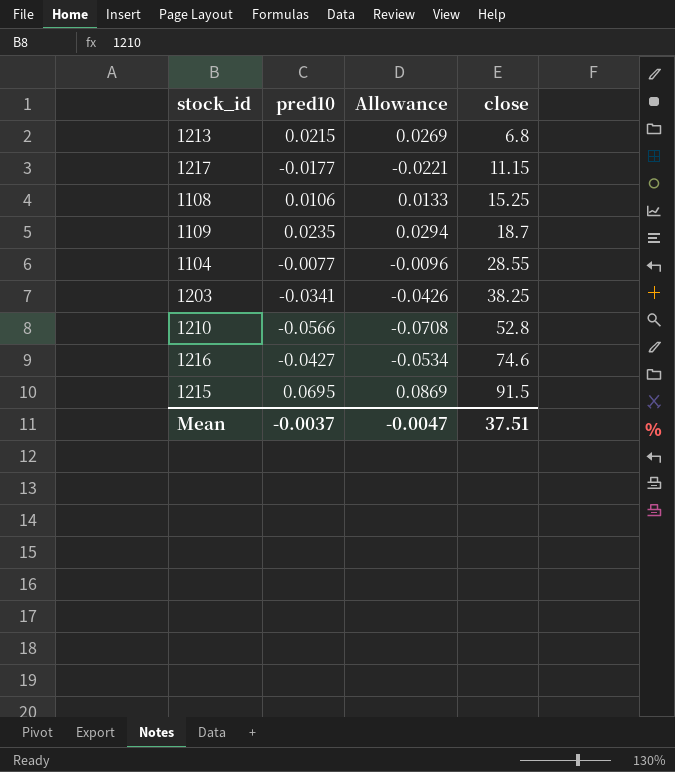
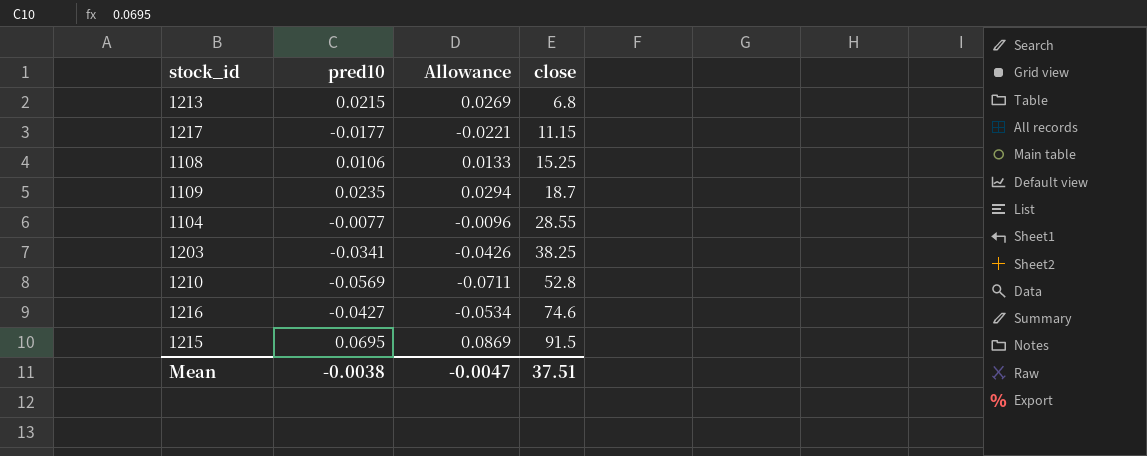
1210 | pred10: -0.0566 -> -0.0569
1210 | Allowance: -0.0708 -> -0.0711
Mean | pred10: -0.0037 -> -0.0038

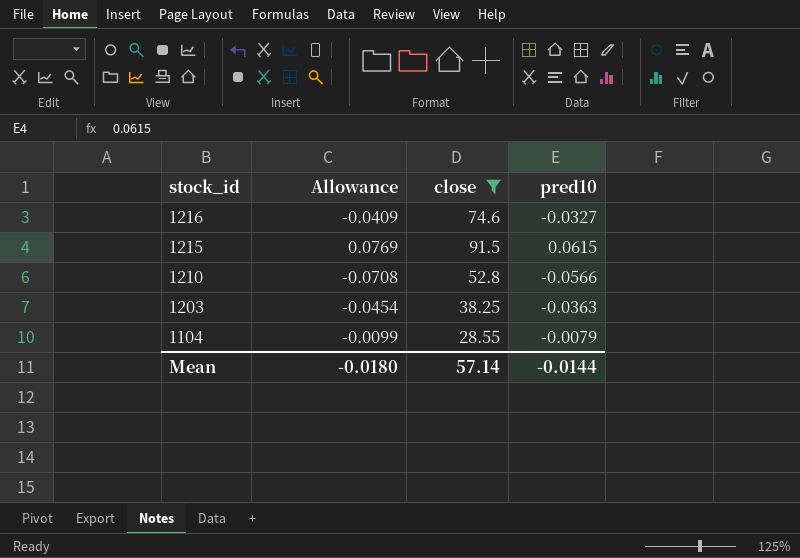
filter: none -> close >= 28.55
row order: close ascending -> stock_id descending
column pred10 | position: 2 -> 4
1216 | Allowance: -0.0534 -> -0.0409
1216 | pred10: -0.0427 -> -0.0327
1215 | Allowance: 0.0869 -> 0.0769
1215 | pred10: 0.0695 -> 0.0615
1210 | Allowance: -0.0711 -> -0.0708
1210 | pred10: -0.0569 -> -0.0566
1203 | Allowance: -0.0426 -> -0.0454
1203 | pred10: -0.0341 -> -0.0363
1104 | Allowance: -0.0096 -> -0.0099
1104 | pred10: -0.0077 -> -0.0079
Mean | Allowance: -0.0047 -> -0.0180
Mean | close: 37.51 -> 57.14
Mean | pred10: -0.0038 -> -0.0144

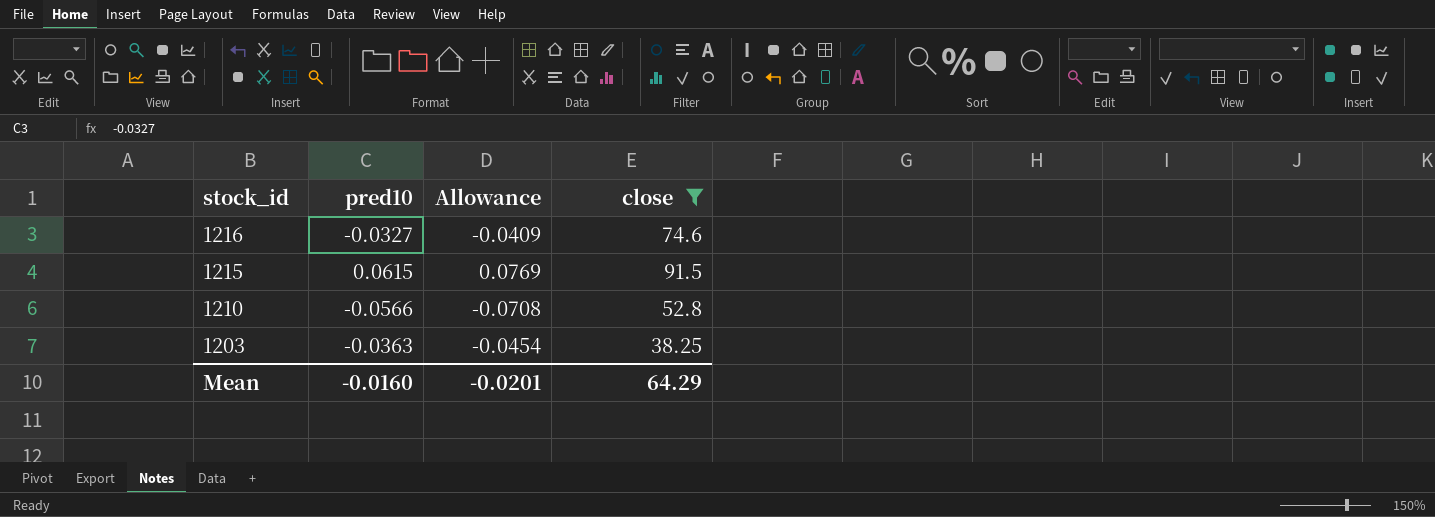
column pred10 | position: 4 -> 2
row 1104: -0.0099 | 28.55 | -0.0079 -> none
Mean | pred10: -0.0144 -> -0.0160
Mean | Allowance: -0.0180 -> -0.0201
Mean | close: 57.14 -> 64.29

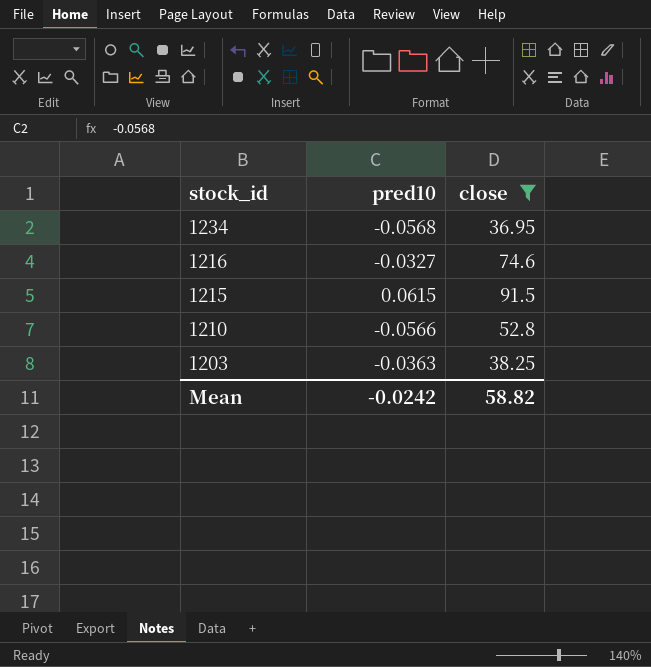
column Allowance | formula: [pred10] * 1.25 -> none
row 1234: none -> -0.0568 | 36.95
Mean | pred10: -0.0160 -> -0.0242
Mean | close: 64.29 -> 58.82

